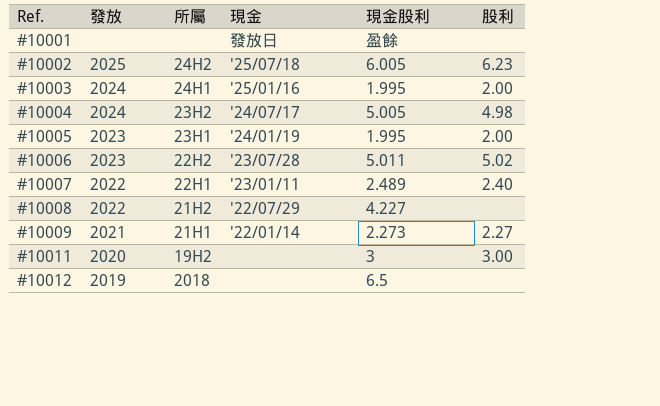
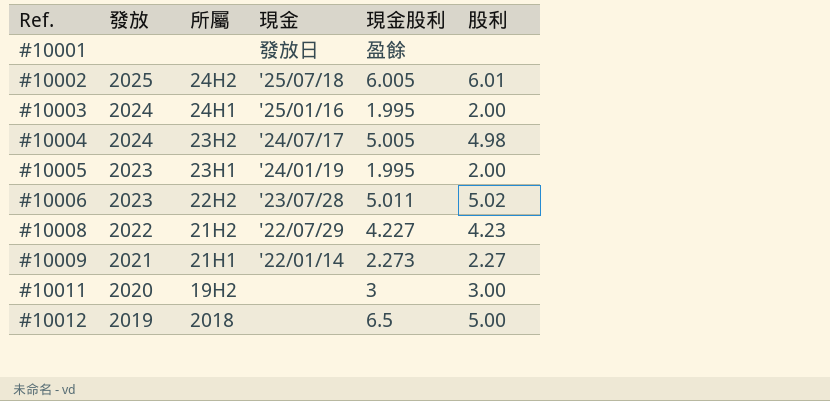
row #10007: 2022 | 22H1 | '23/01/11 | 2.489 | 2.40 -> none
#10002 | 股利: 6.23 -> 6.01
#10008 | 股利: none -> 4.23
#10012 | 股利: none -> 5.00

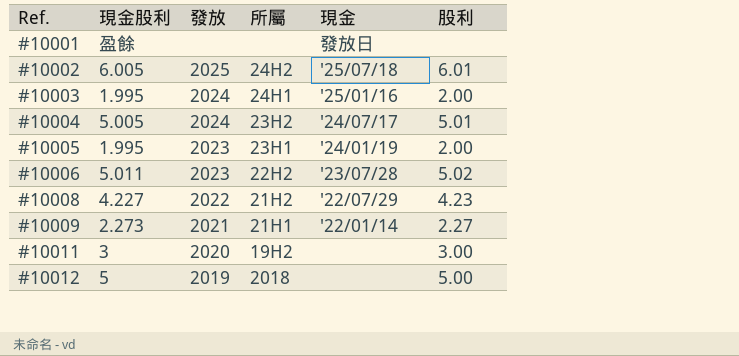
column 現金股利 | position: 5 -> 2
#10004 | 股利: 4.98 -> 5.01
#10012 | 現金股利: 6.5 -> 5

